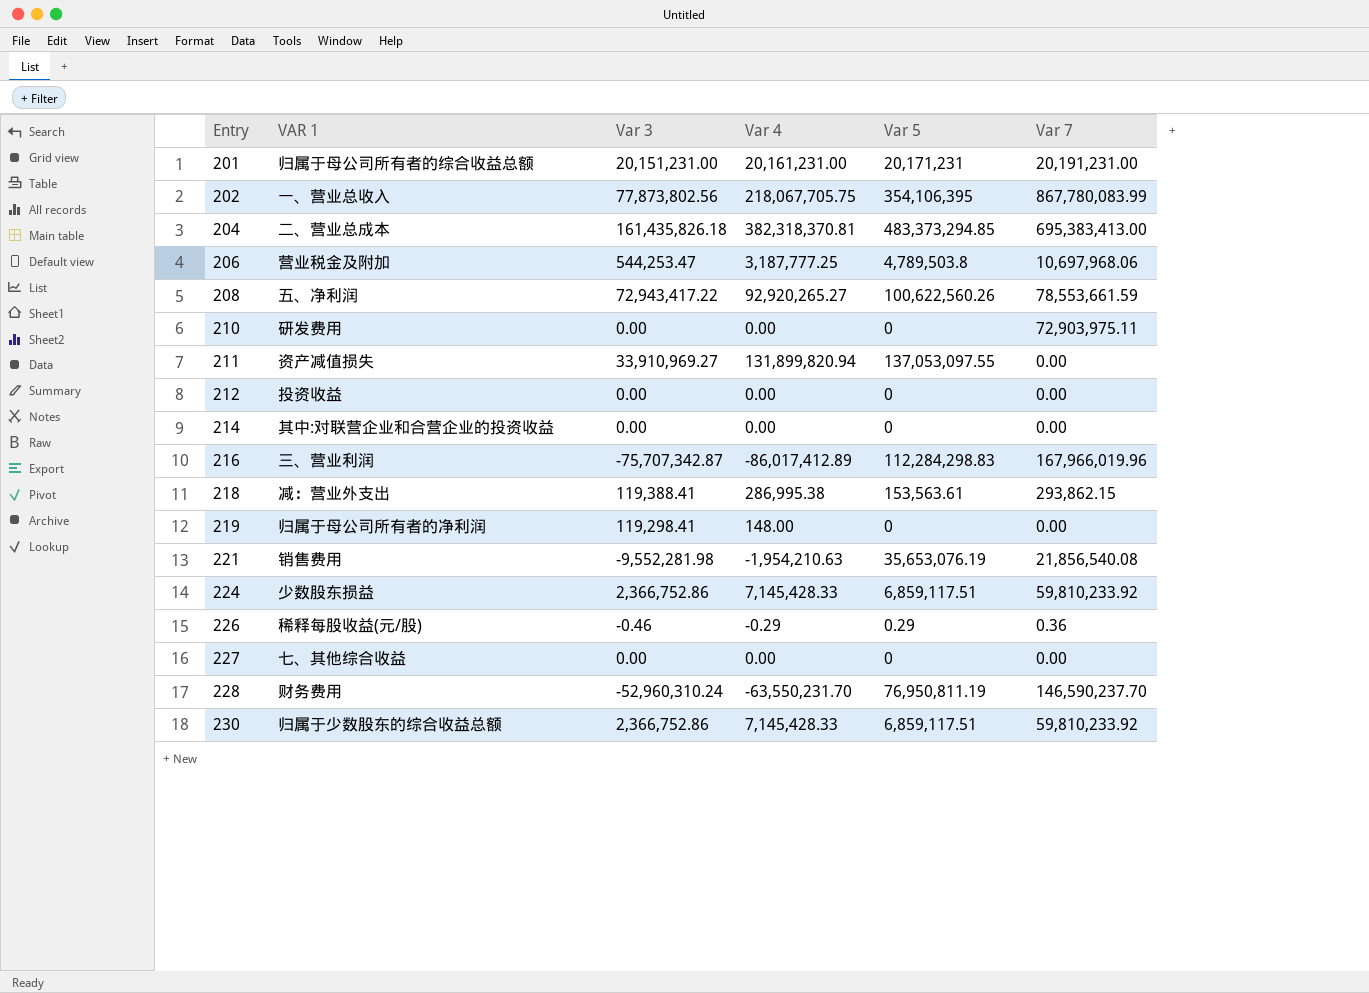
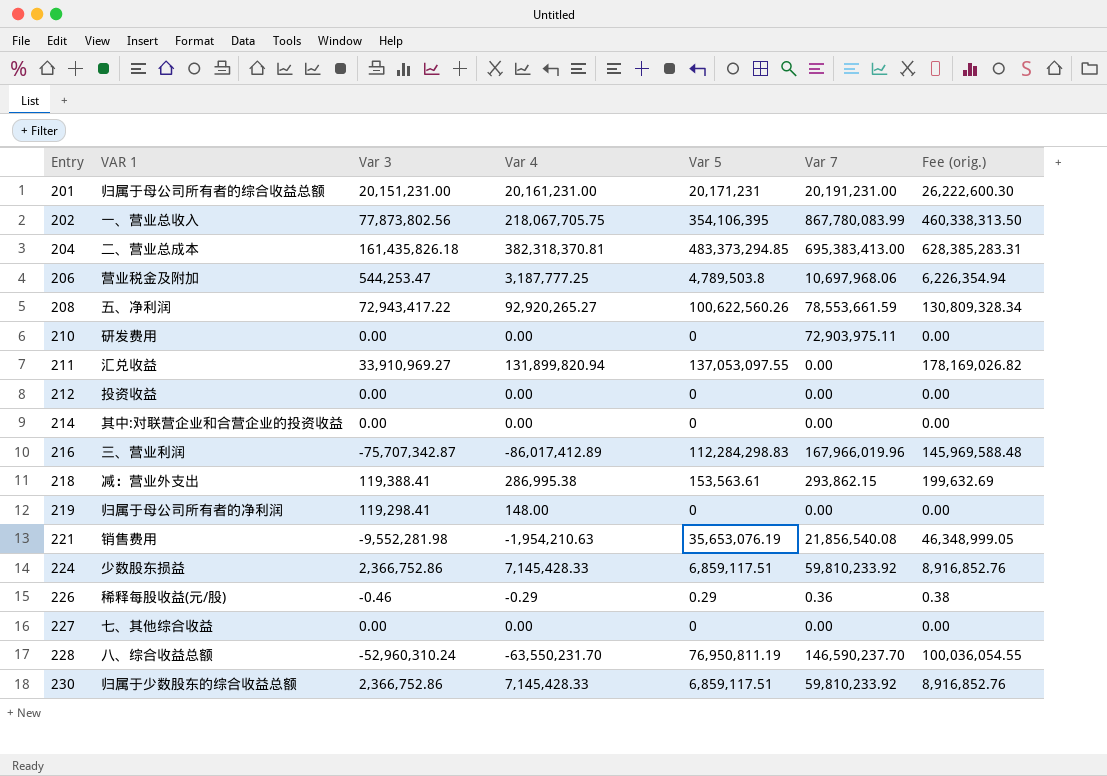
column Fee (orig.) | formula: none -> [Var 5] * 1.3
211 | VAR 1: 资产减值损失 -> 汇兑收益
228 | VAR 1: 财务费用 -> 八、综合收益总额

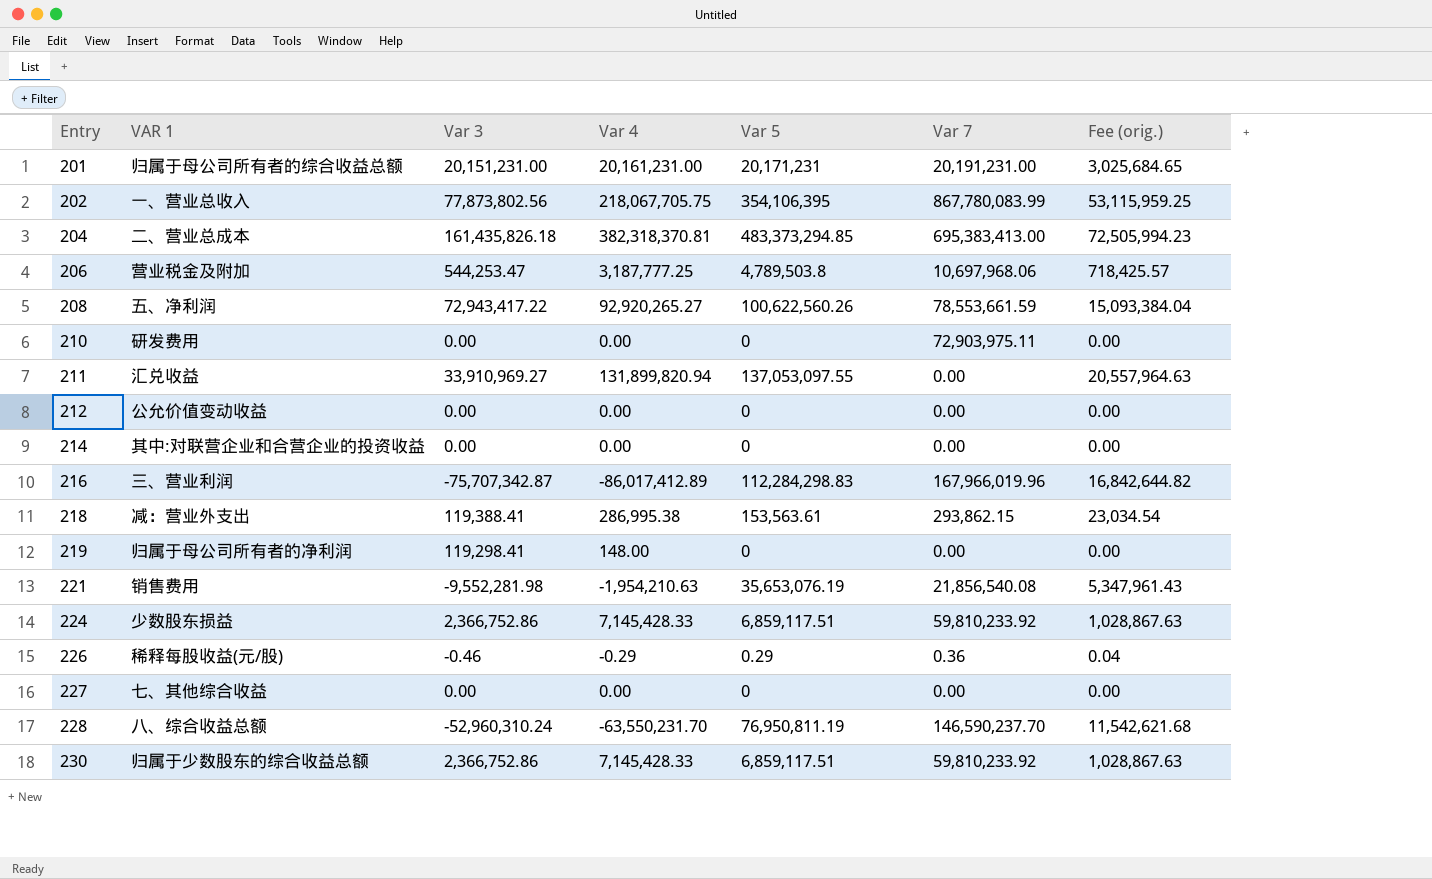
column Fee (orig.) | formula: [Var 5] * 1.3 -> [Var 5] * 0.15
212 | VAR 1: 投资收益 -> 公允价值变动收益

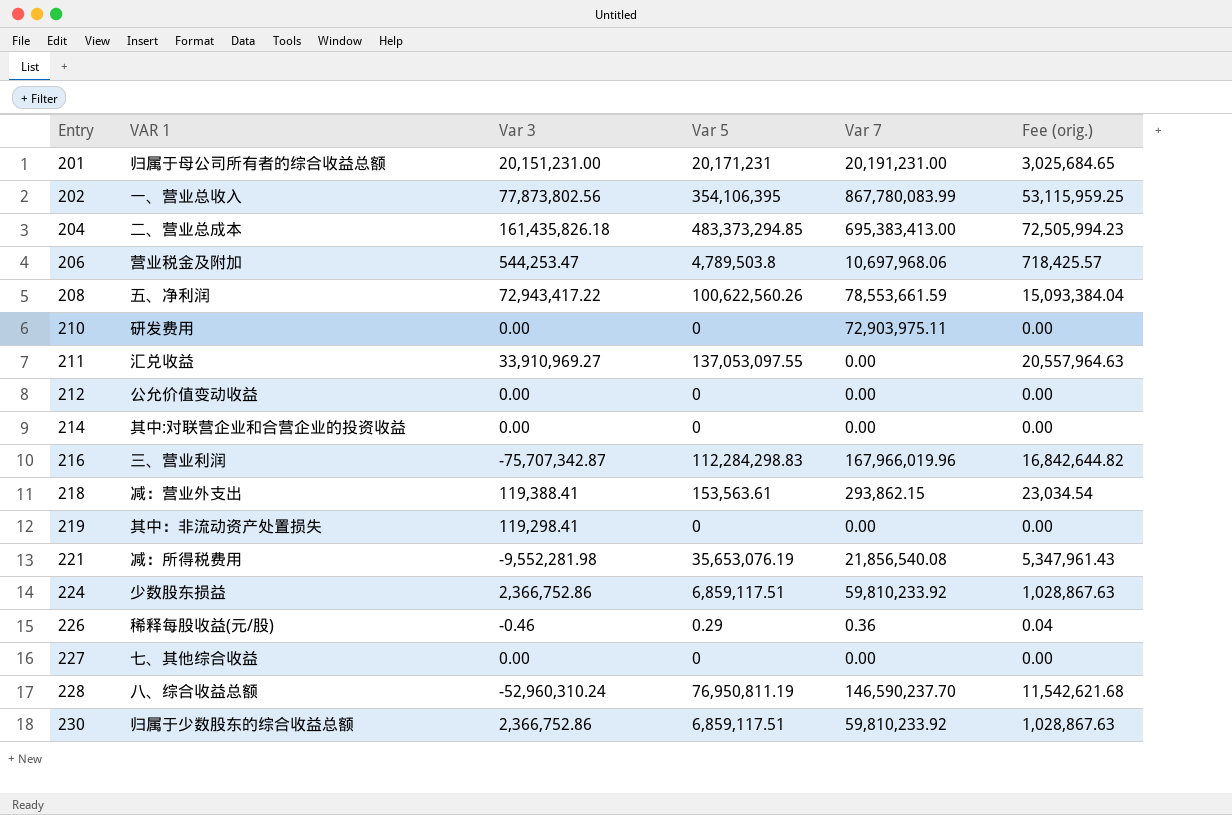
column Var 4 | position: 4 -> none
219 | VAR 1: 归属于母公司所有者的净利润 -> 其中：非流动资产处置损失
221 | VAR 1: 销售费用 -> 减：所得税费用

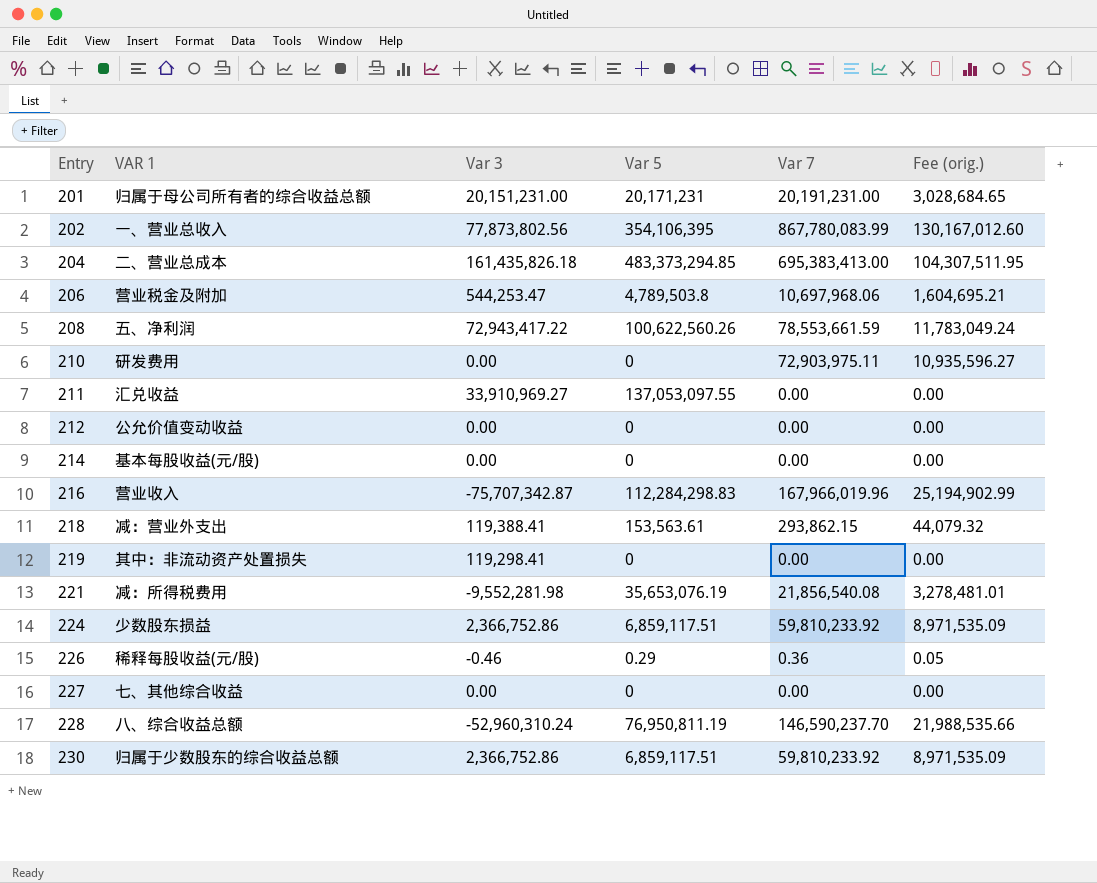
column Fee (orig.) | formula: [Var 5] * 0.15 -> [Var 7] * 0.15
214 | VAR 1: 其中:对联营企业和合营企业的投资收益 -> 基本每股收益(元/股)
216 | VAR 1: 三、营业利润 -> 营业收入

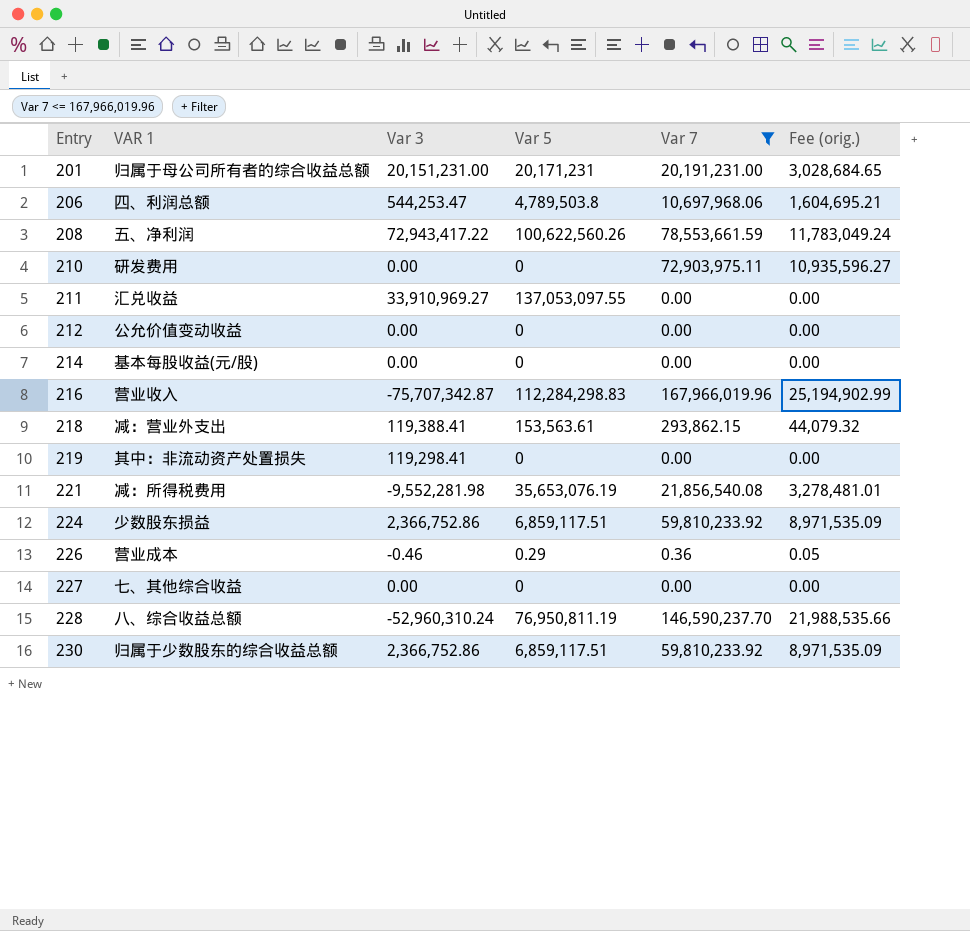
filter: none -> Var 7 <= 167,966,019.96
206 | VAR 1: 营业税金及附加 -> 四、利润总额
226 | VAR 1: 稀释每股收益(元/股) -> 营业成本

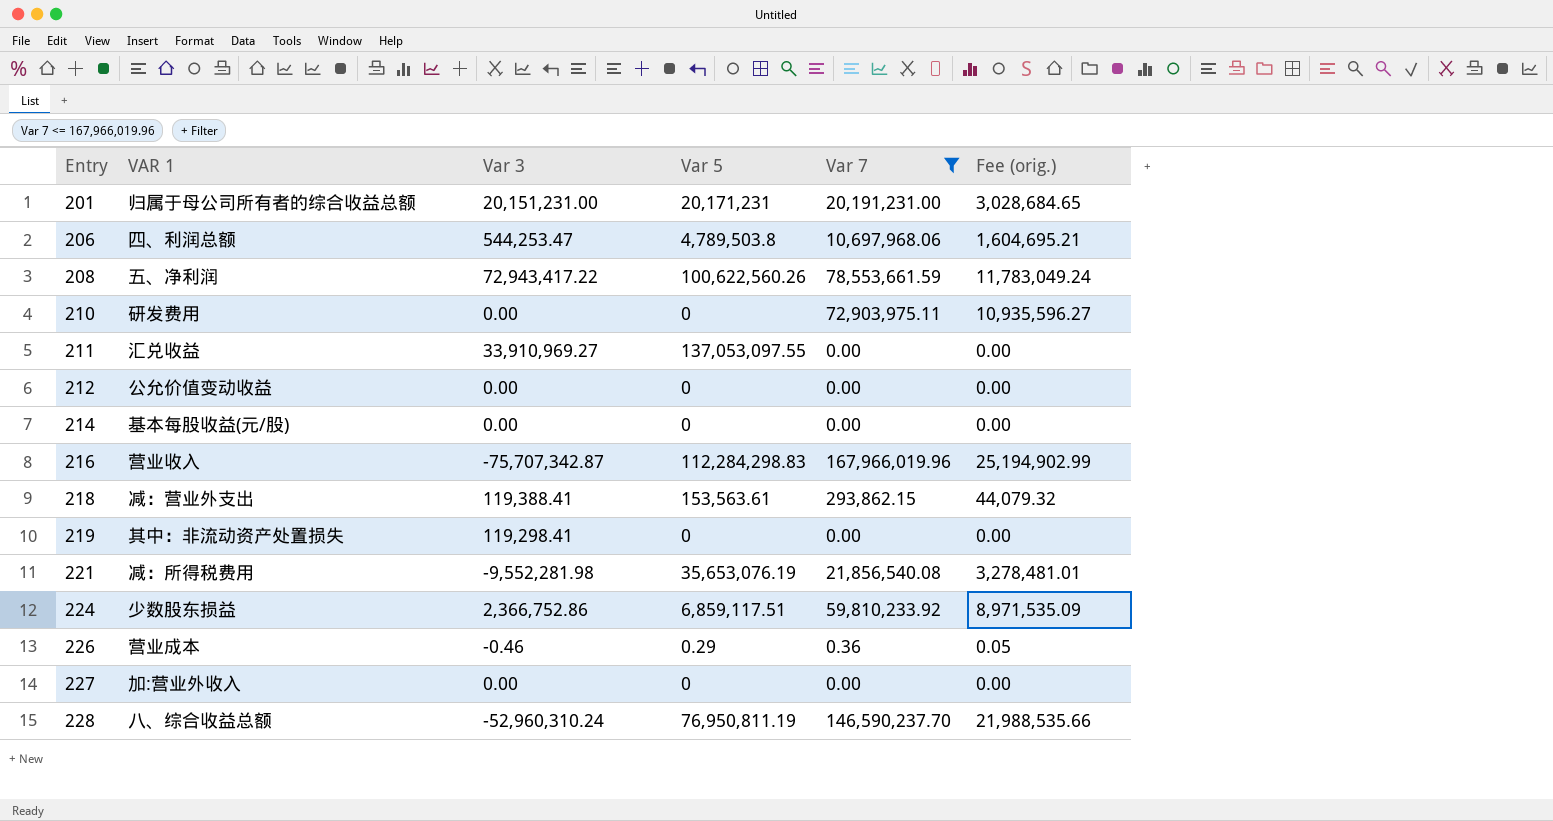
row 230: 归属于少数股东的综合收益总额 | 2,366,752.86 | 6,859,117.51 | 59,810,233.92 | 8,971,535.09 -> none
227 | VAR 1: 七、其他综合收益 -> 加:营业外收入

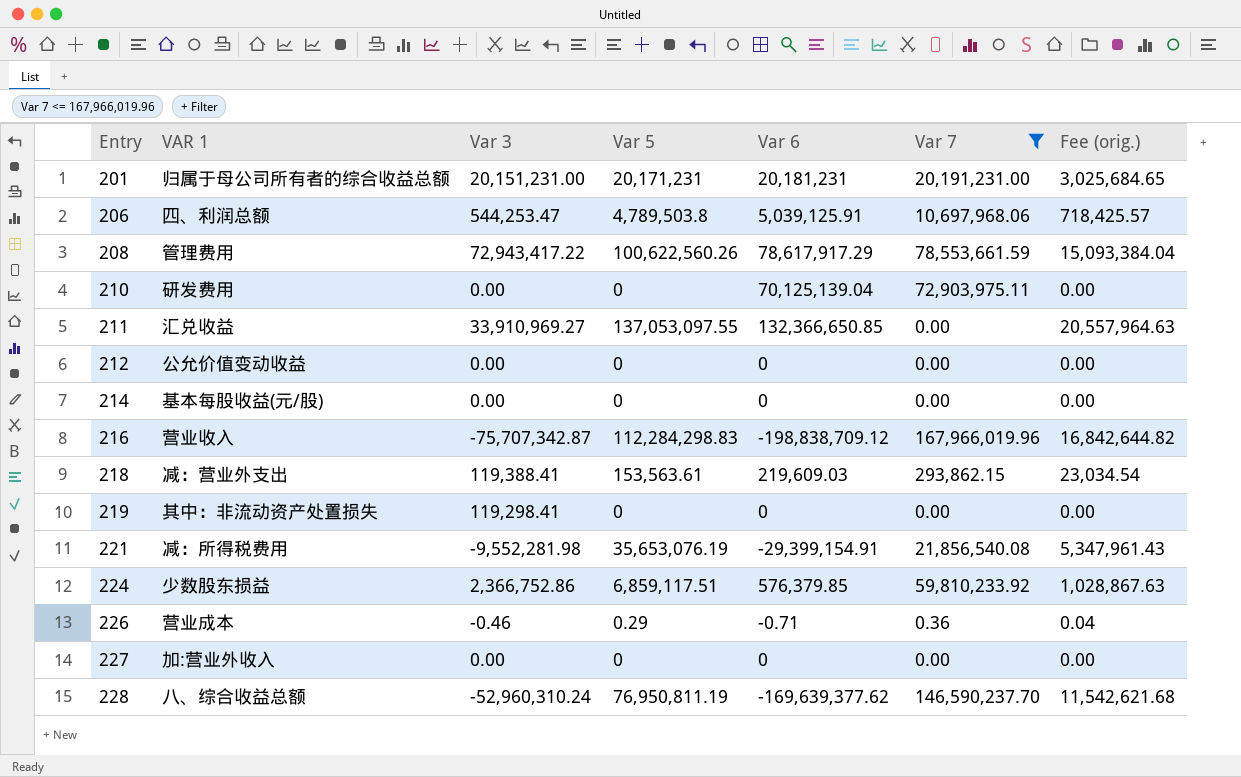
column Var 6 | position: none -> 5
column Fee (orig.) | formula: [Var 7] * 0.15 -> [Var 5] * 0.15
208 | VAR 1: 五、净利润 -> 管理费用

